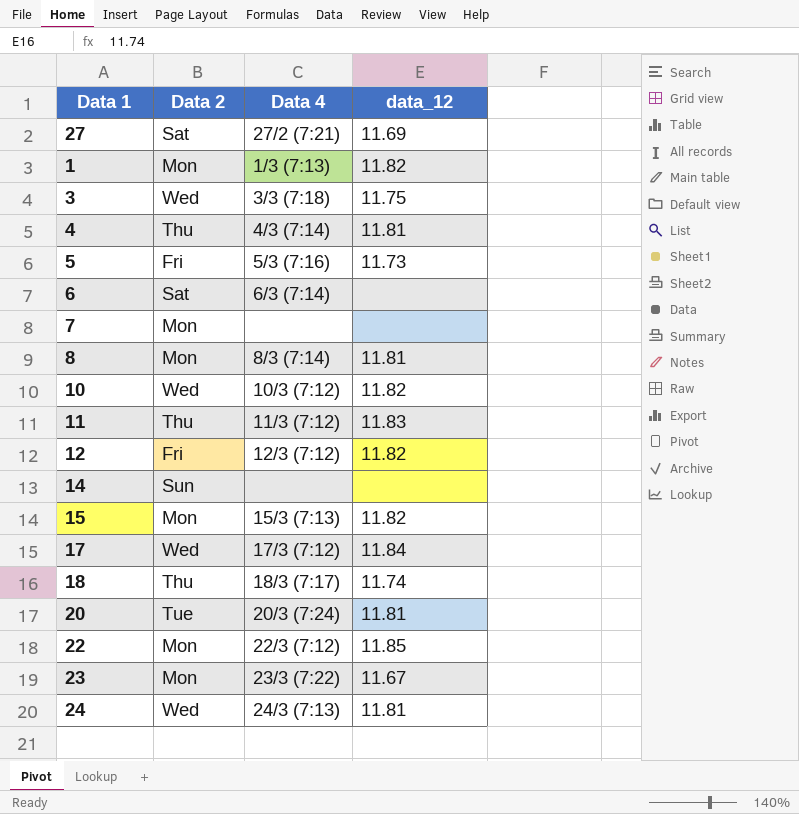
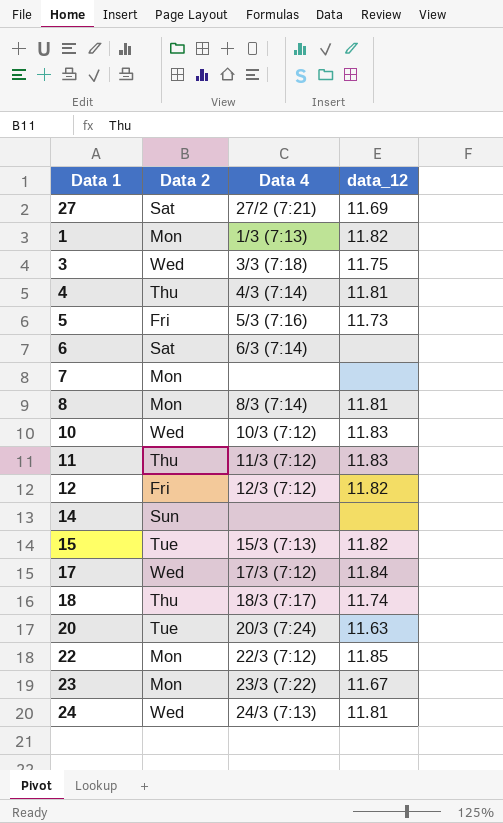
10 | data_12: 11.82 -> 11.83
15 | Data 2: Mon -> Tue
20 | data_12: 11.81 -> 11.63

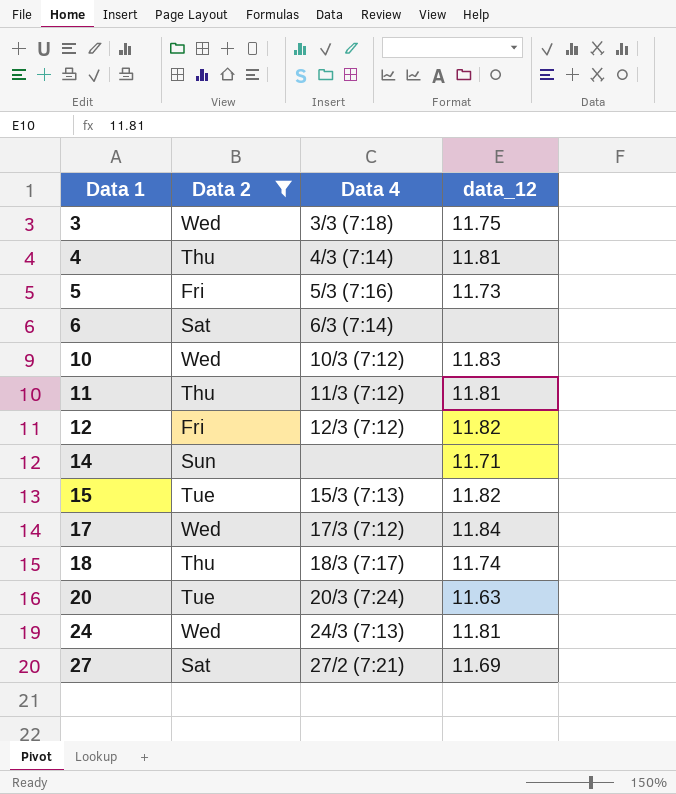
filter: none -> Data 2 != Mon
row order: none -> Data 1 ascending
11 | data_12: 11.83 -> 11.81
14 | data_12: none -> 11.71

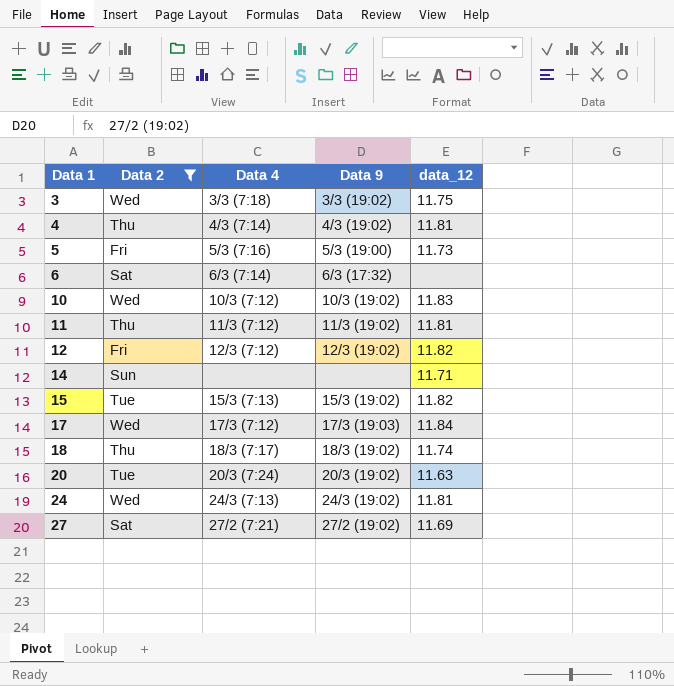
column Data 9 | position: none -> 4

